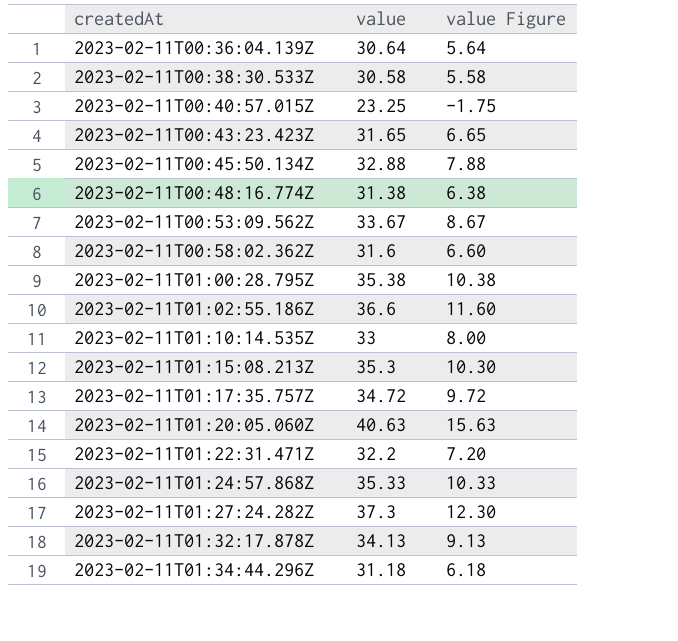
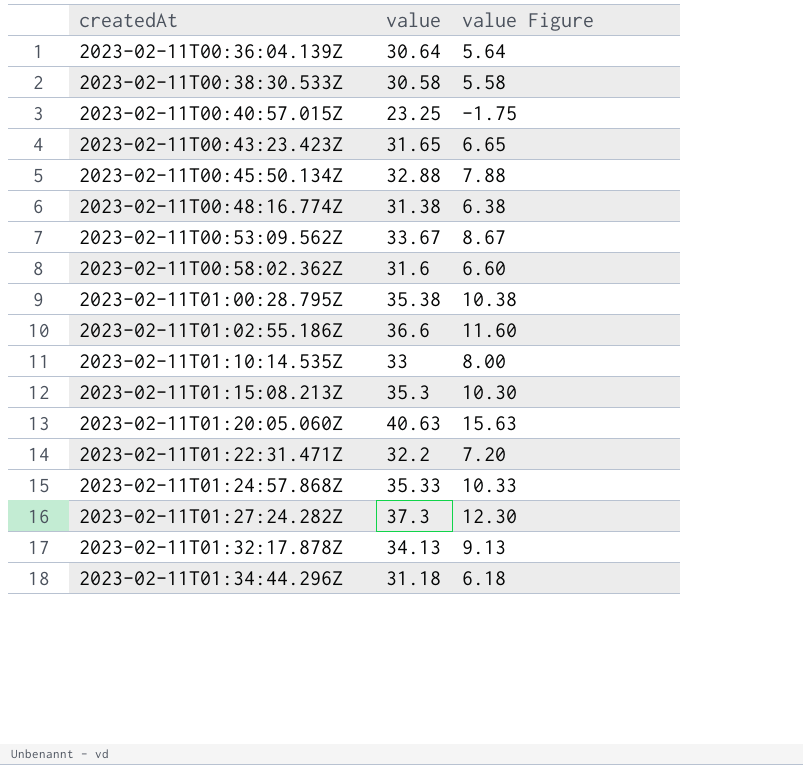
row 2023-02-11T01:17:35.757Z: 34.72 | 9.72 -> none

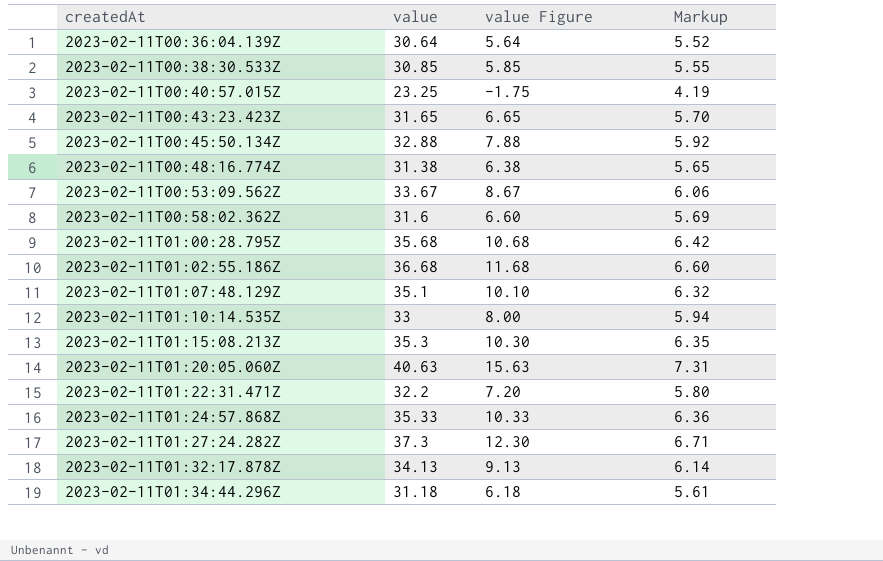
column Markup | formula: none -> [value] * 0.18
2023-02-11T00:38:30.533Z | value: 30.58 -> 30.85
2023-02-11T00:38:30.533Z | value Figure: 5.58 -> 5.85
2023-02-11T01:00:28.795Z | value: 35.38 -> 35.68
2023-02-11T01:00:28.795Z | value Figure: 10.38 -> 10.68
2023-02-11T01:02:55.186Z | value: 36.6 -> 36.68
2023-02-11T01:02:55.186Z | value Figure: 11.60 -> 11.68
row 2023-02-11T01:07:48.129Z: none -> 35.1 | 10.10 | 6.32

